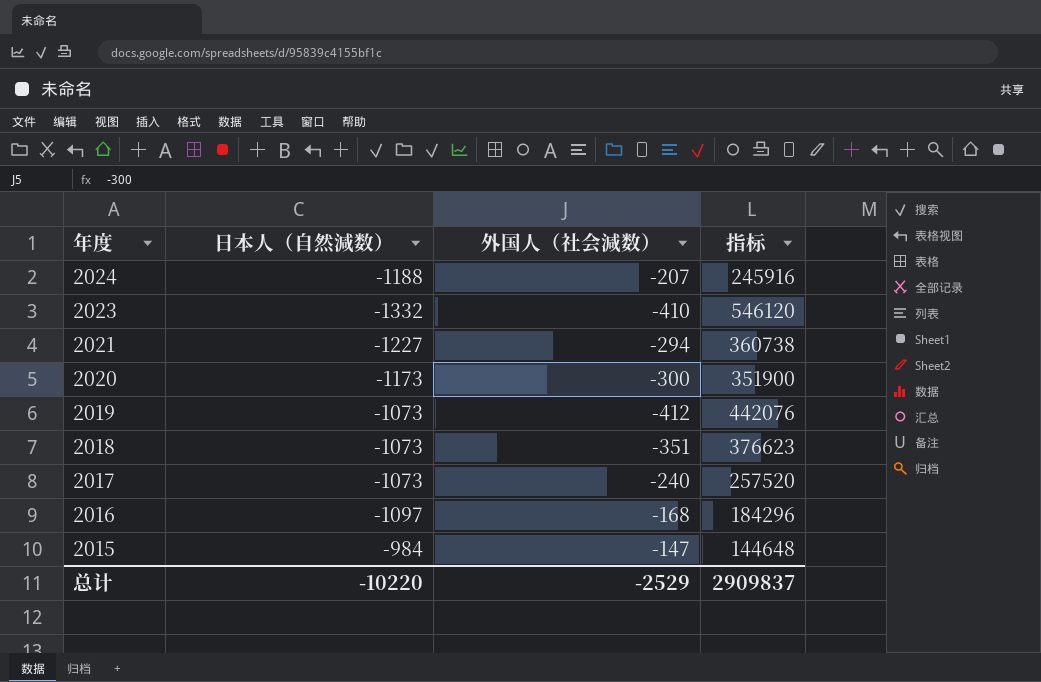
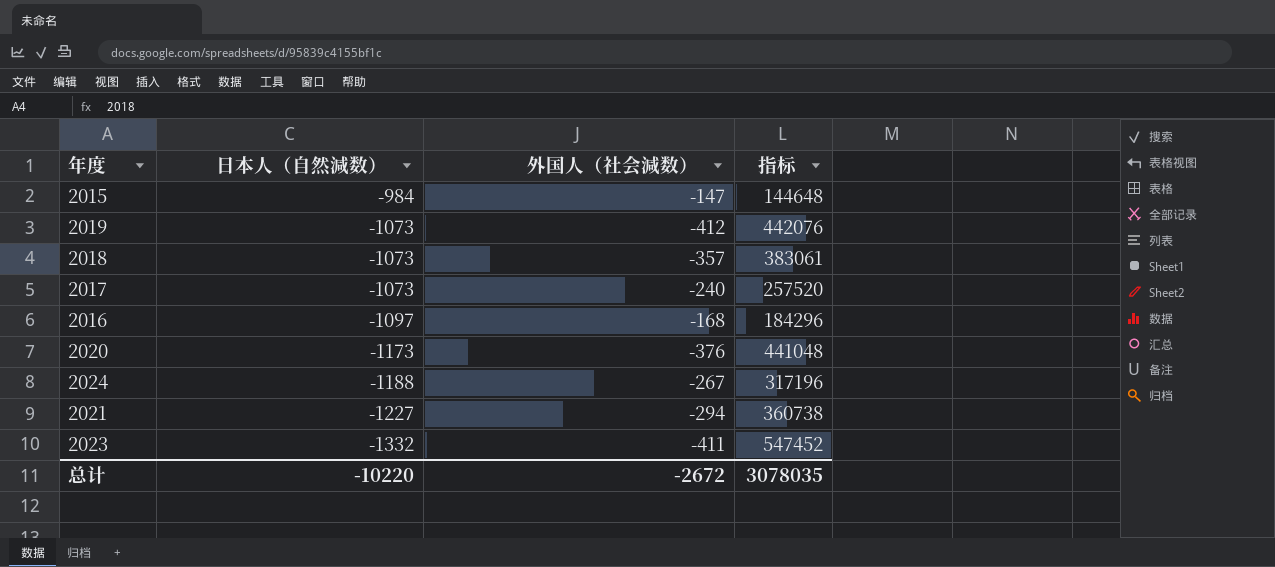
row order: 年度 descending -> 日本人（自然減数） descending
2018 | 外国人（社会減数）: -351 -> -357
2018 | 指标: 376623 -> 383061
2020 | 外国人（社会減数）: -300 -> -376
2020 | 指标: 351900 -> 441048
2024 | 外国人（社会減数）: -207 -> -267
2024 | 指标: 245916 -> 317196
2023 | 外国人（社会減数）: -410 -> -411
2023 | 指标: 546120 -> 547452
总计 | 外国人（社会減数）: -2529 -> -2672
总计 | 指标: 2909837 -> 3078035

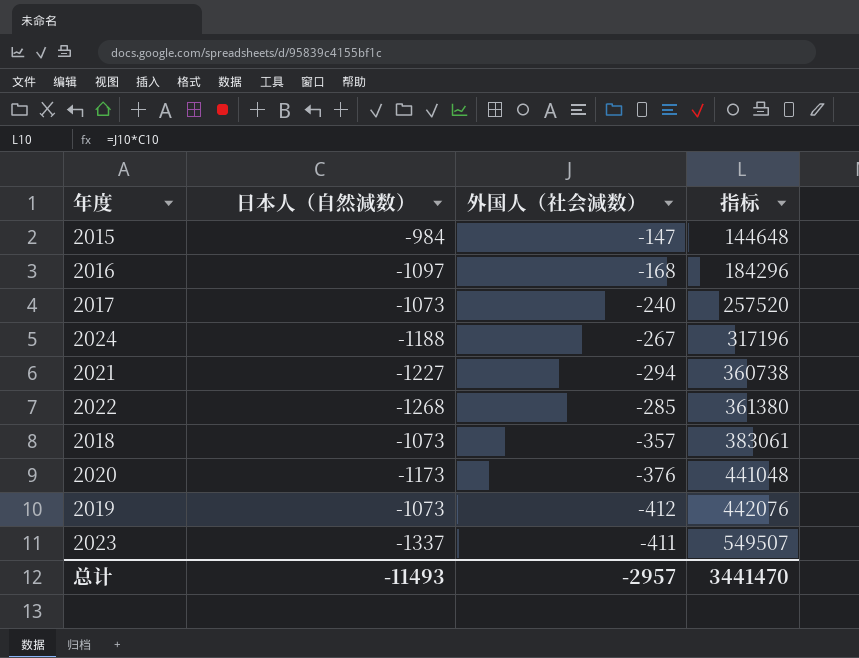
row order: 日本人（自然減数） descending -> 指标 ascending
row 2022: none -> -1268 | -285 | 361380
2023 | 日本人（自然減数）: -1332 -> -1337
2023 | 指标: 547452 -> 549507
总计 | 日本人（自然減数）: -10220 -> -11493
总计 | 外国人（社会減数）: -2672 -> -2957
总计 | 指标: 3078035 -> 3441470

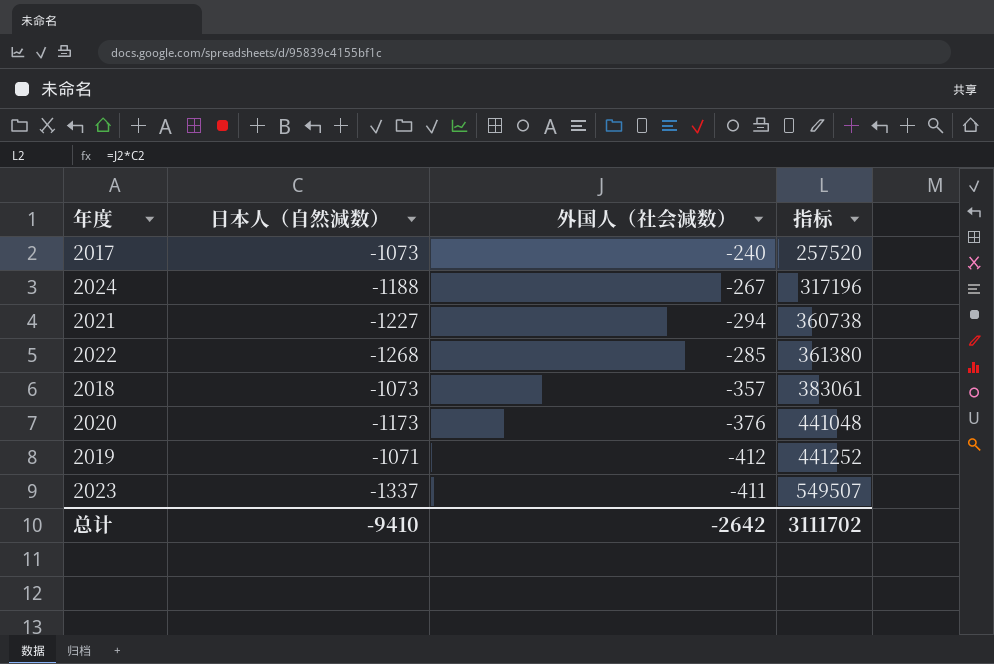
row 2015: -984 | -147 | 144648 -> none
row 2016: -1097 | -168 | 184296 -> none
2019 | 日本人（自然減数）: -1073 -> -1071
2019 | 指标: 442076 -> 441252
总计 | 日本人（自然減数）: -11493 -> -9410
总计 | 外国人（社会減数）: -2957 -> -2642
总计 | 指标: 3441470 -> 3111702

